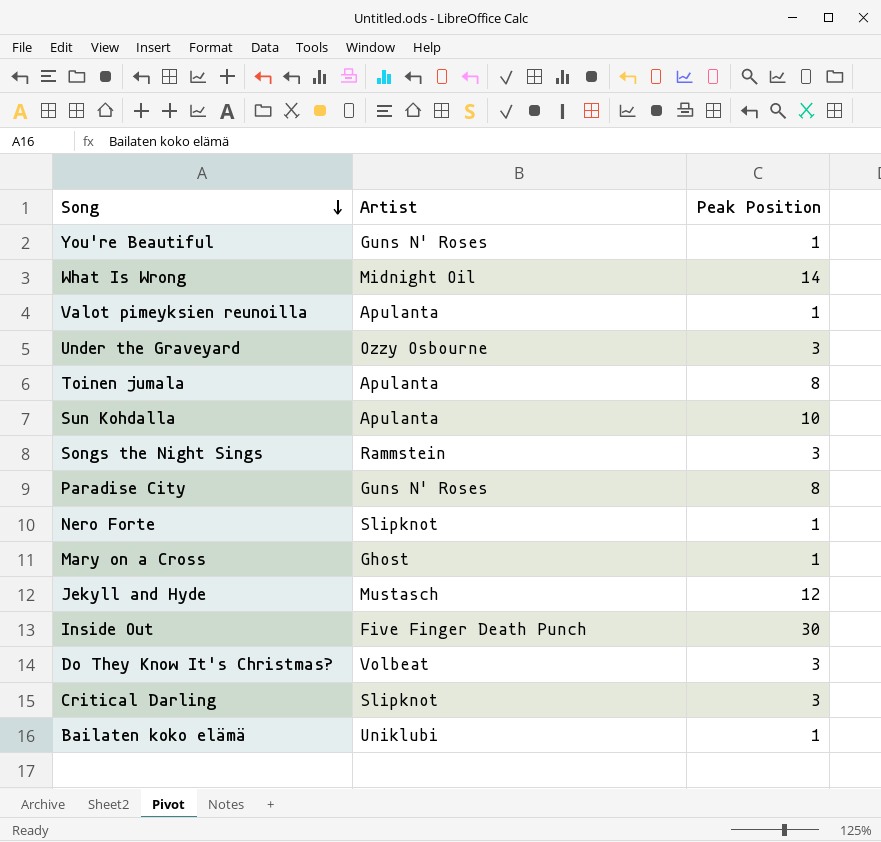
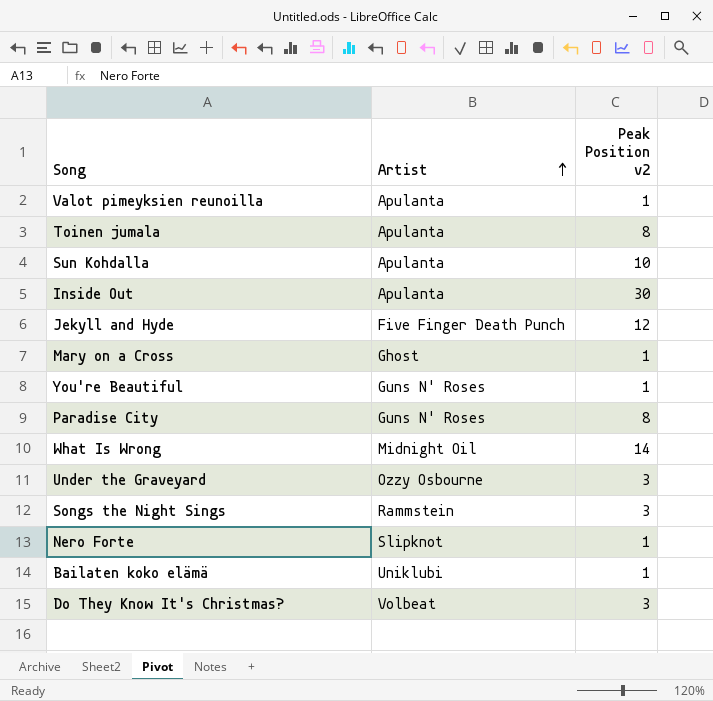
row order: Song descending -> Artist ascending
column name: Peak Position -> Peak Position v2
row Critical Darling: Slipknot | 3 -> none
Inside Out | Artist: Five Finger Death Punch -> Apulanta
Jekyll and Hyde | Artist: Mustasch -> Five Finger Death Punch

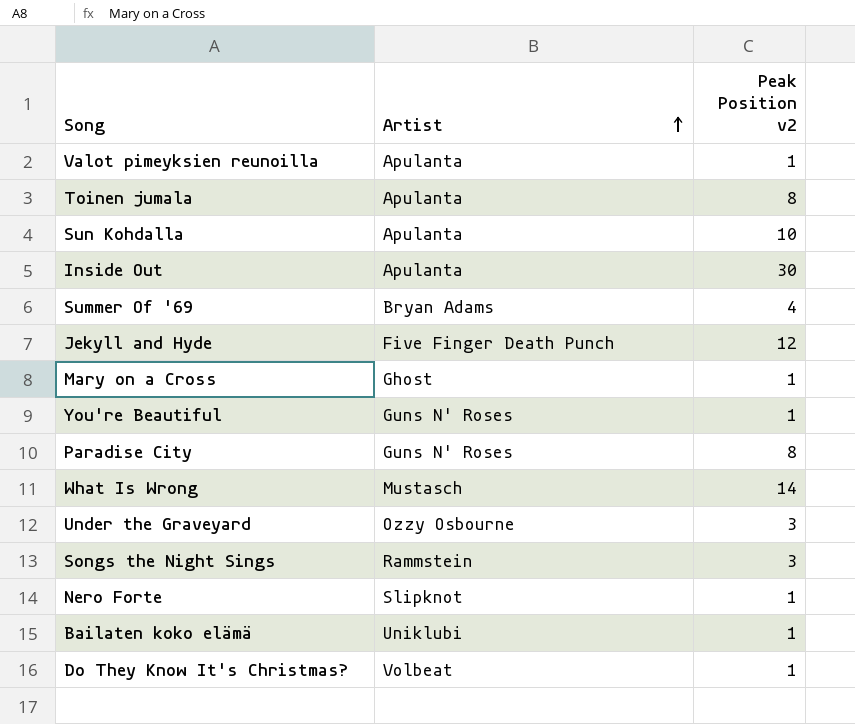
row Summer Of '69: none -> Bryan Adams | 4
What Is Wrong | Artist: Midnight Oil -> Mustasch
Do They Know It's Christmas? | Peak Position v2: 3 -> 1

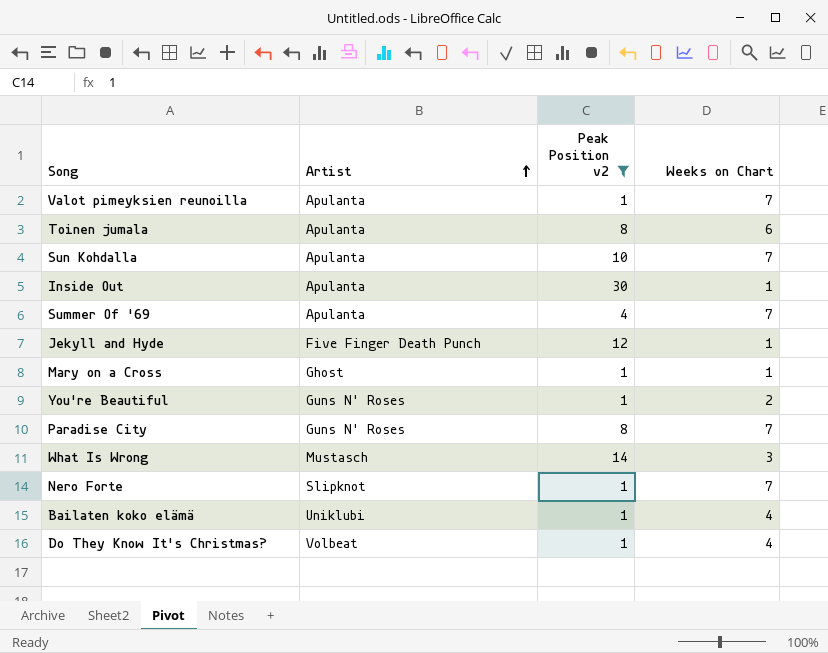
filter: none -> Peak Position v2 != 3
column Weeks on Chart | position: none -> 4
Summer Of '69 | Artist: Bryan Adams -> Apulanta

